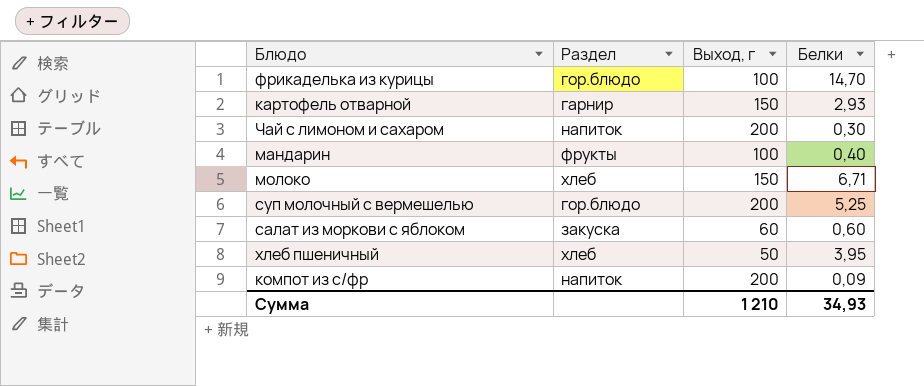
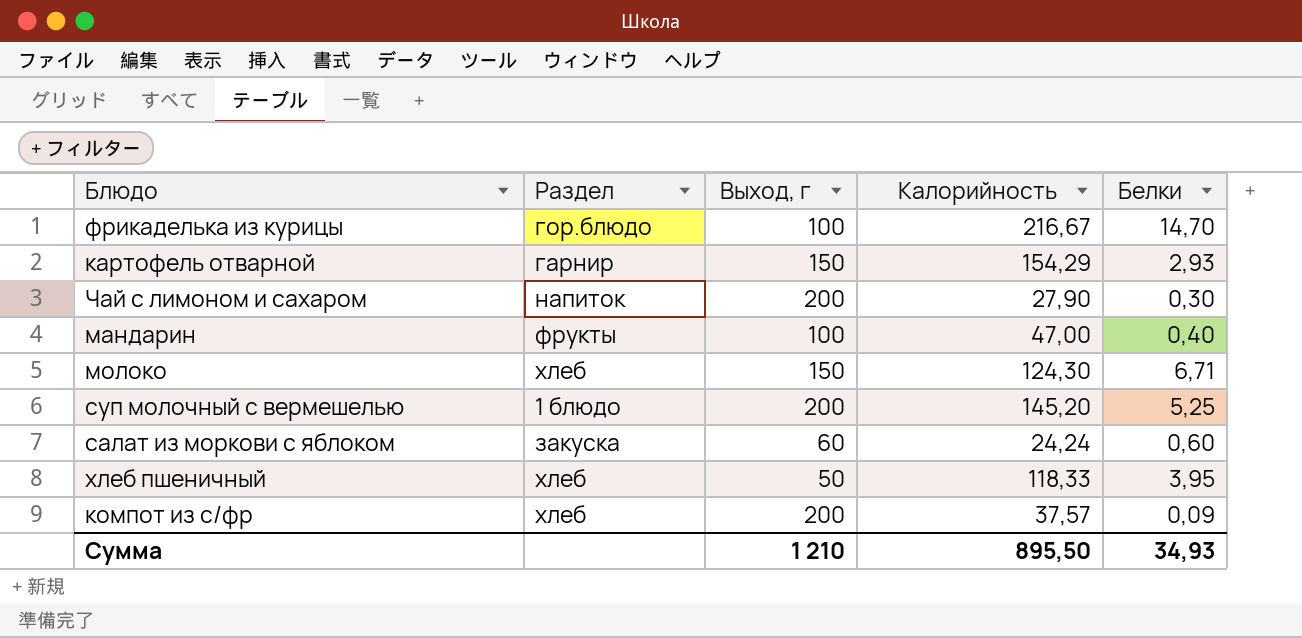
column Калорийность | position: none -> 4
суп молочный с вермешелью | Раздел: гор.блюдо -> 1 блюдо
компот из с/фр | Раздел: напиток -> хлеб

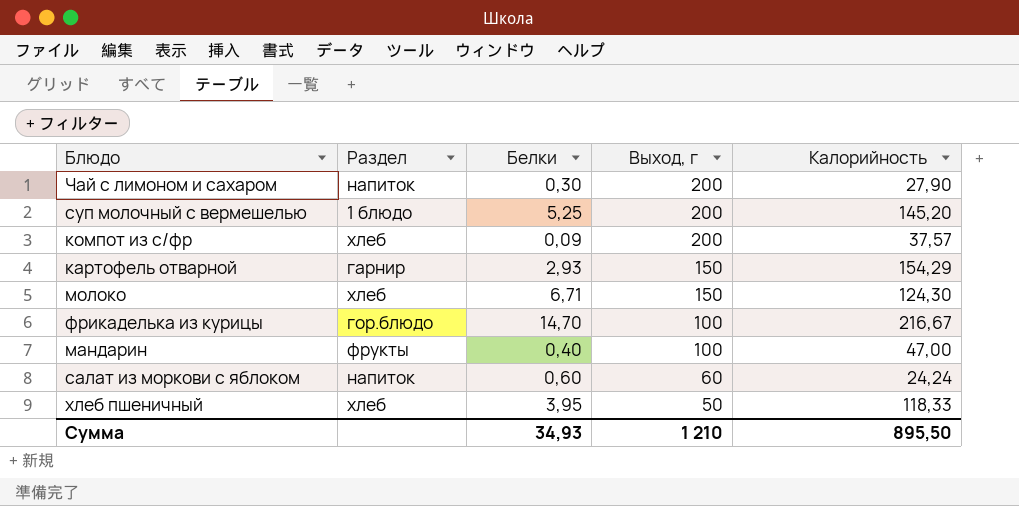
row order: none -> Выход, г descending
column Белки | position: 5 -> 3
салат из моркови с яблоком | Раздел: закуска -> напиток

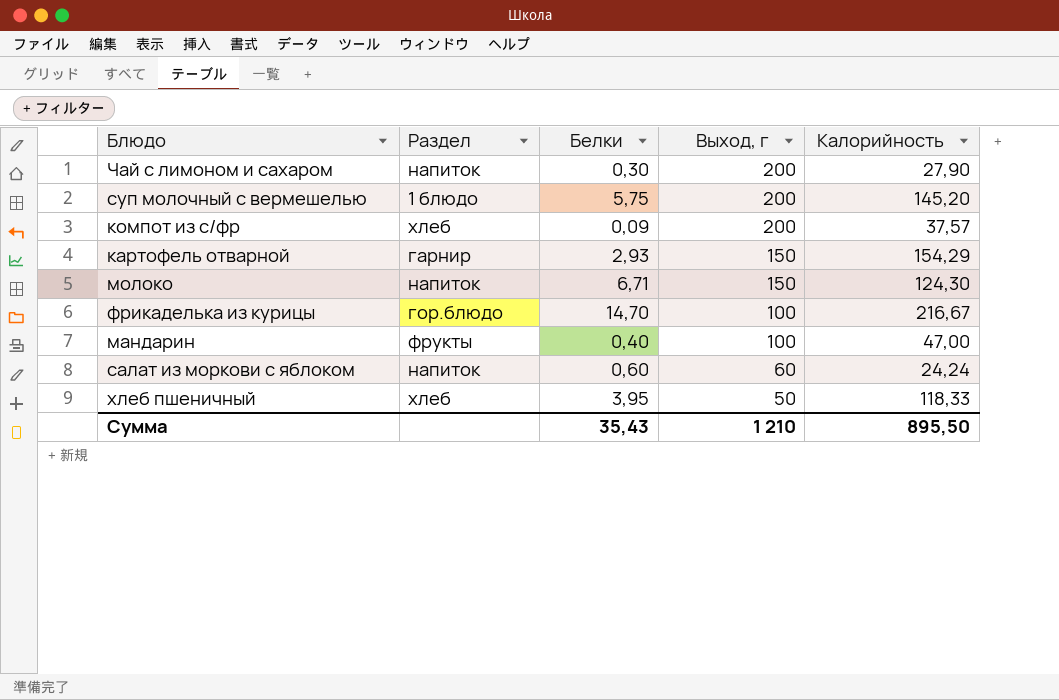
суп молочный с вермешелью | Белки: 5,25 -> 5,75
молоко | Раздел: хлеб -> напиток
Сумма | Белки: 34,93 -> 35,43

